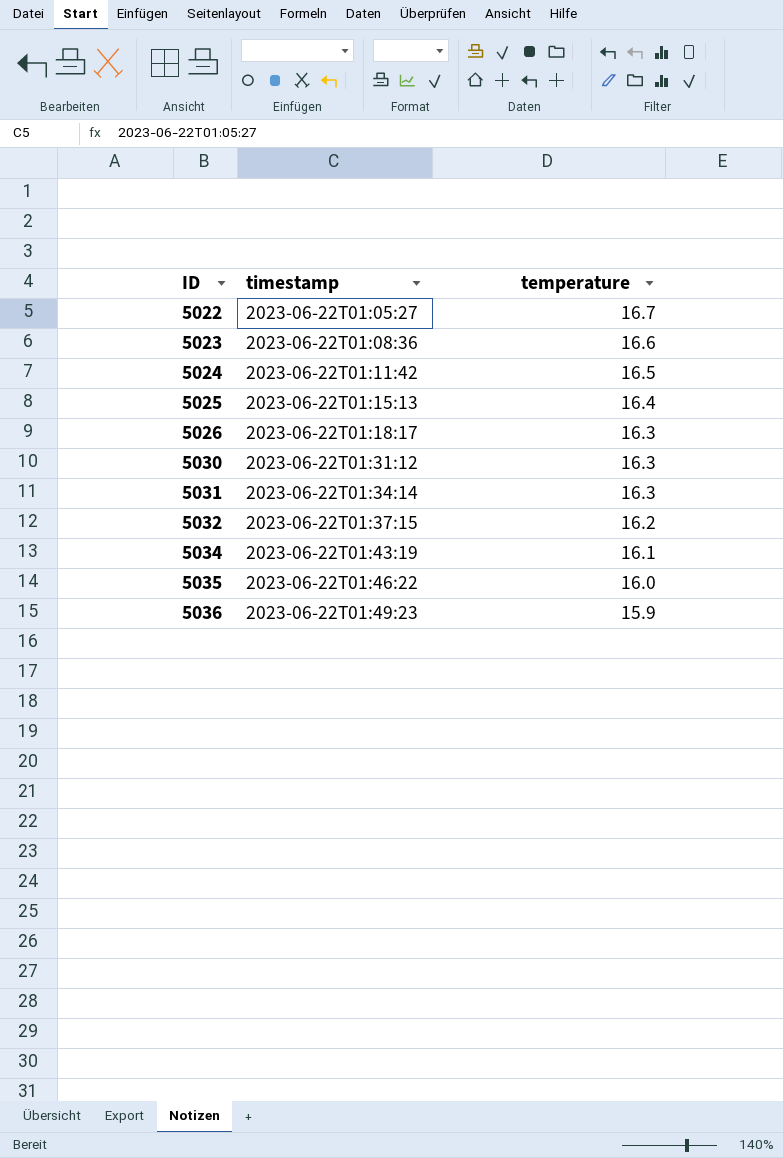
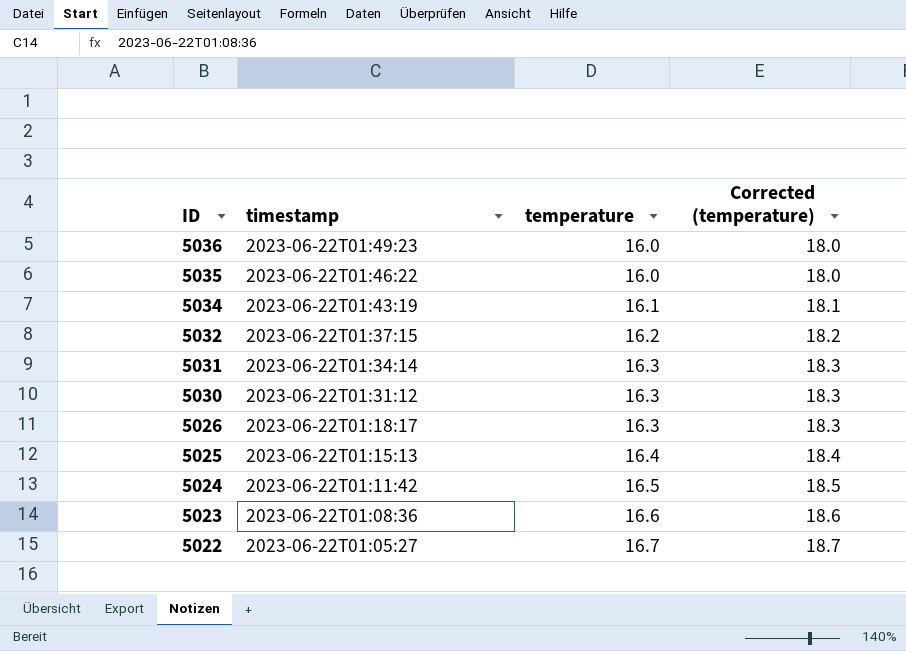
row order: ID ascending -> ID descending
column Corrected (temperature) | formula: none -> [temperature] + 2
5036 | temperature: 15.9 -> 16.0

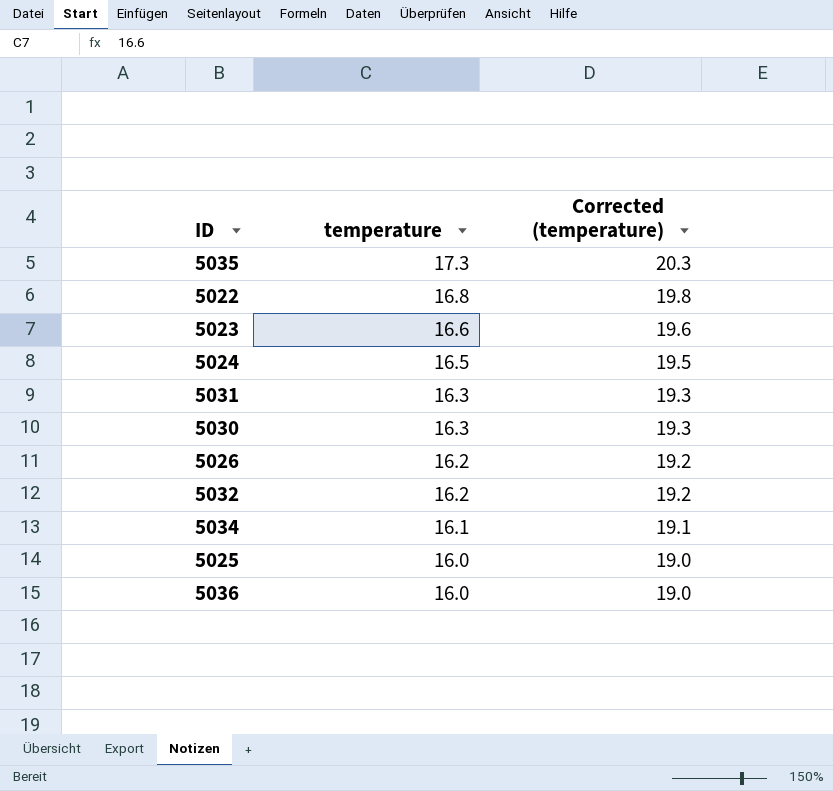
row order: ID descending -> temperature descending
column timestamp | position: 2 -> none
column Corrected (temperature) | formula: [temperature] + 2 -> [temperature] + 3
5035 | temperature: 16.0 -> 17.3
5022 | temperature: 16.7 -> 16.8
5026 | temperature: 16.3 -> 16.2
5025 | temperature: 16.4 -> 16.0

